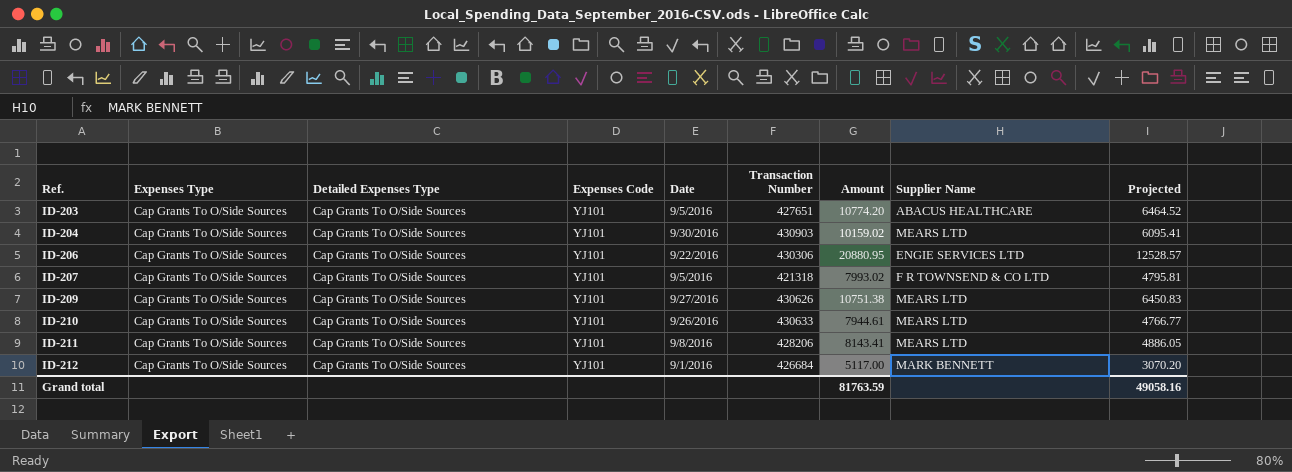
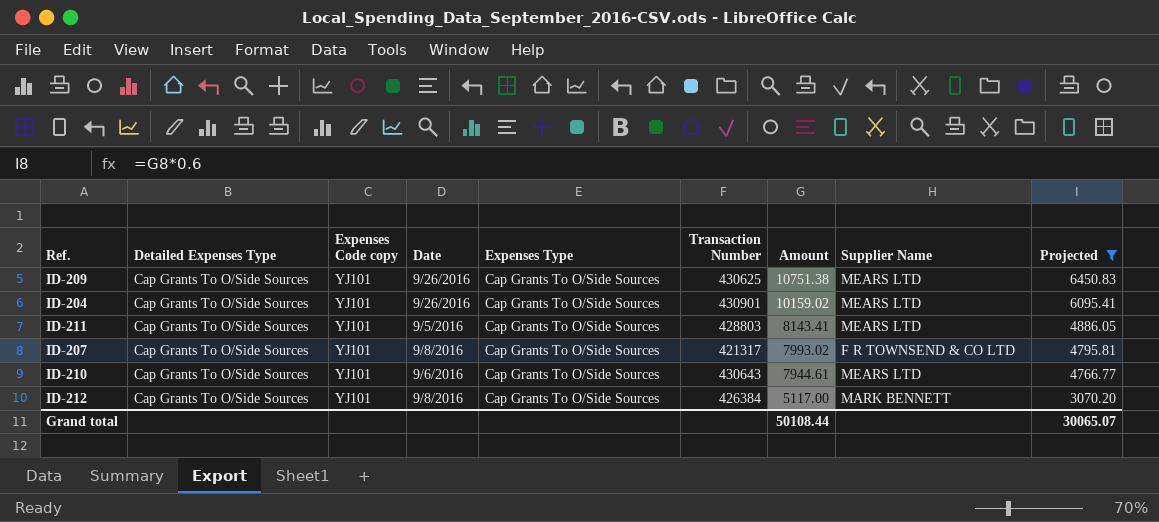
filter: none -> Projected <= 6450.83
row order: Ref. ascending -> Amount descending
column name: Expenses Code -> Expenses Code copy
column Expenses Type | position: 2 -> 5
ID-209 | Date: 9/27/2016 -> 9/26/2016
ID-209 | Transaction Number: 430626 -> 430625
ID-204 | Date: 9/30/2016 -> 9/26/2016
ID-204 | Transaction Number: 430903 -> 430901
ID-211 | Date: 9/8/2016 -> 9/5/2016
ID-211 | Transaction Number: 428206 -> 428803
ID-207 | Date: 9/5/2016 -> 9/8/2016
ID-207 | Transaction Number: 421318 -> 421317
ID-210 | Date: 9/26/2016 -> 9/6/2016
ID-210 | Transaction Number: 430633 -> 430643
ID-212 | Date: 9/1/2016 -> 9/8/2016
ID-212 | Transaction Number: 426684 -> 426384
Grand total | Amount: 81763.59 -> 50108.44
Grand total | Projected: 49058.16 -> 30065.07

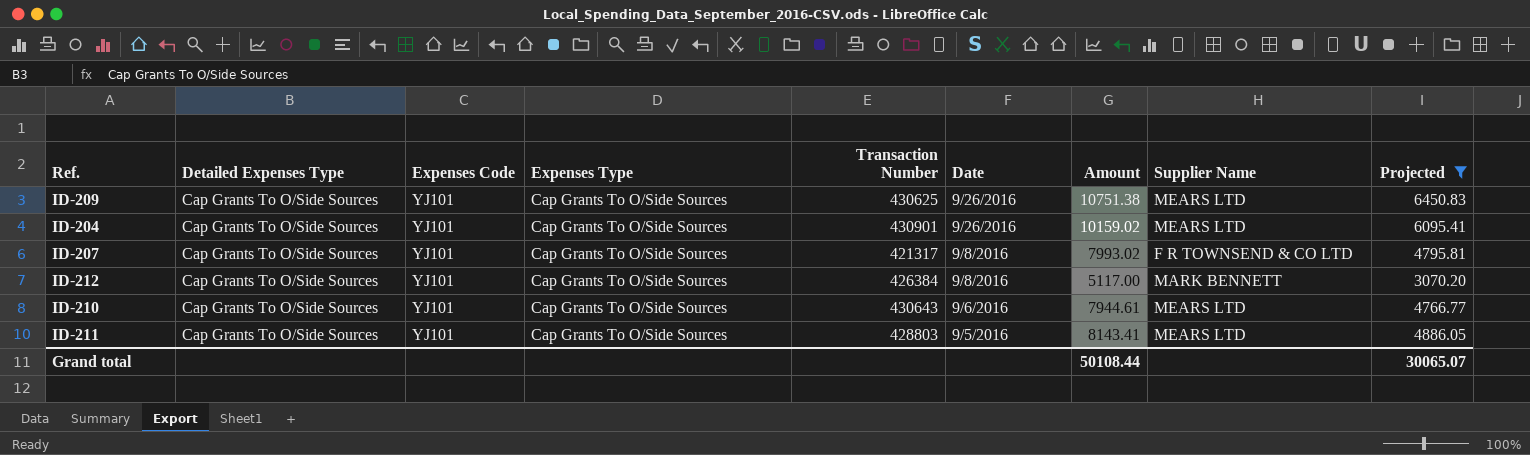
row order: Amount descending -> Date descending
column name: Expenses Code copy -> Expenses Code
column Date | position: 4 -> 6

